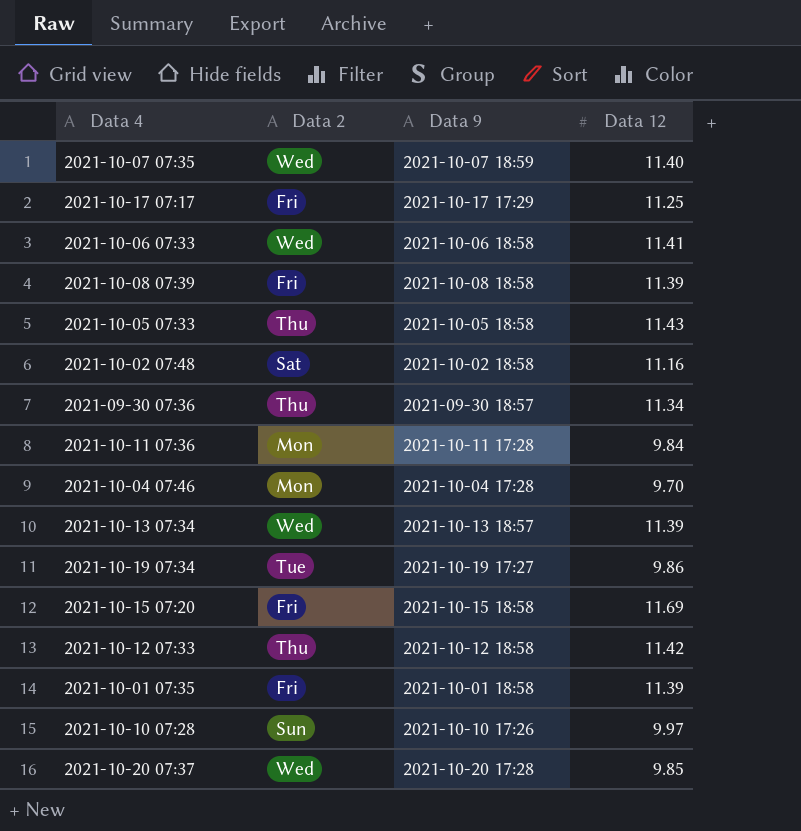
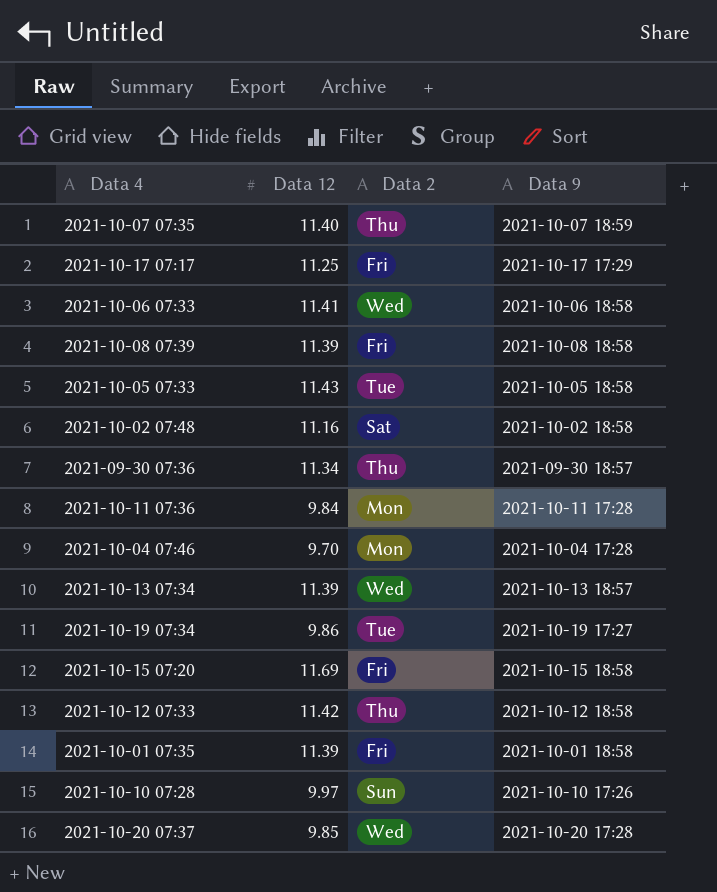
column Data 12 | position: 4 -> 2
2021-10-07 07:35 | Data 2: Wed -> Thu
2021-10-05 07:33 | Data 2: Thu -> Tue

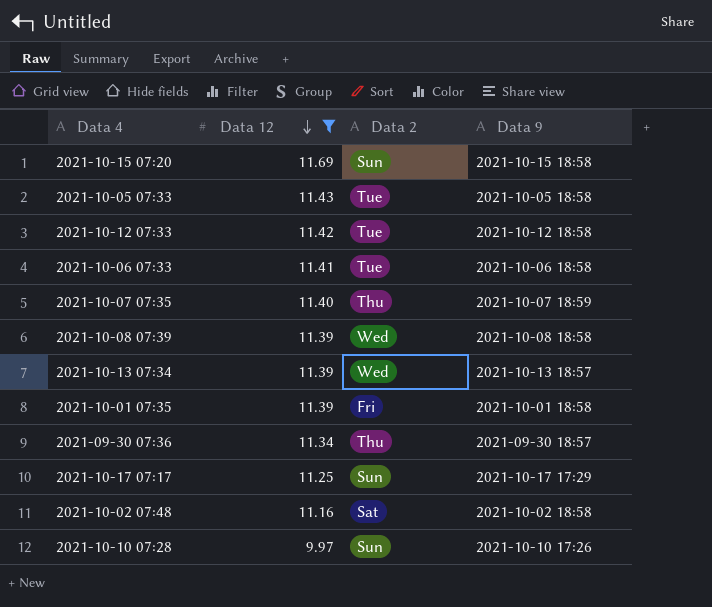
filter: none -> Data 12 >= 9.97
row order: none -> Data 12 descending
2021-10-15 07:20 | Data 2: Fri -> Sun
2021-10-12 07:33 | Data 2: Thu -> Tue
2021-10-06 07:33 | Data 2: Wed -> Tue
2021-10-08 07:39 | Data 2: Fri -> Wed
2021-10-17 07:17 | Data 2: Fri -> Sun

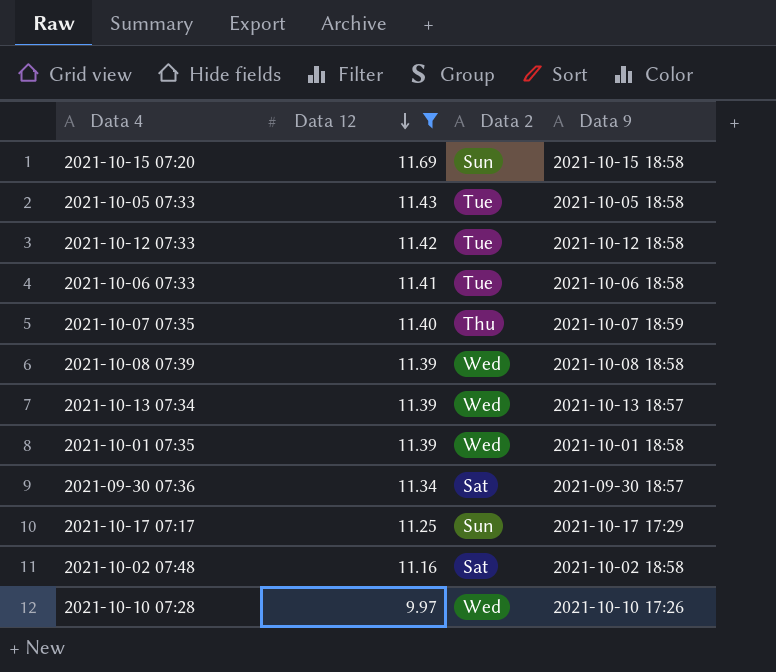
2021-10-01 07:35 | Data 2: Fri -> Wed
2021-09-30 07:36 | Data 2: Thu -> Sat
2021-10-10 07:28 | Data 2: Sun -> Wed

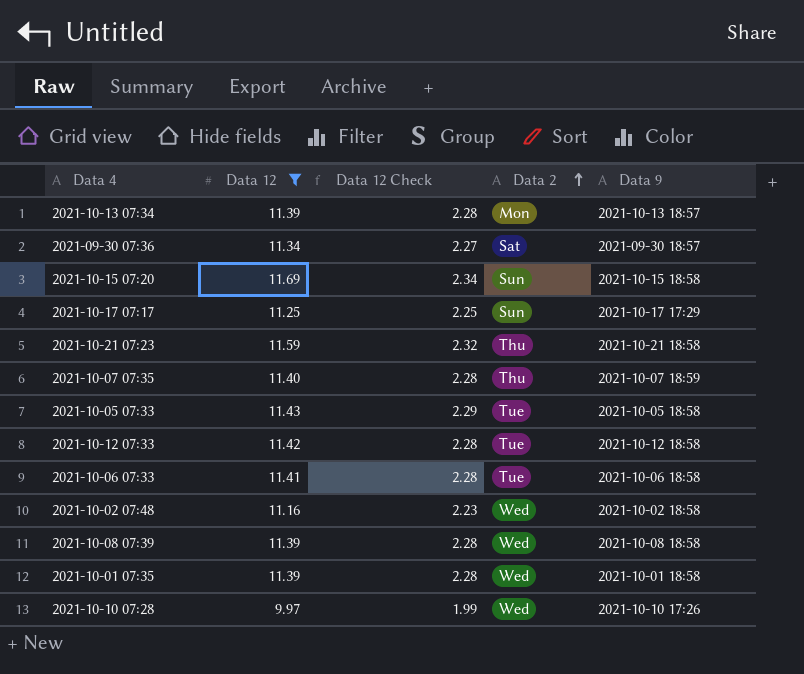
row order: Data 12 descending -> Data 2 ascending
column Data 12 Check | formula: none -> [Data 12] * 0.2
2021-10-13 07:34 | Data 2: Wed -> Mon
row 2021-10-21 07:23: none -> 11.59 | 2.32 | Thu | 2021-10-21 18:58
2021-10-02 07:48 | Data 2: Sat -> Wed

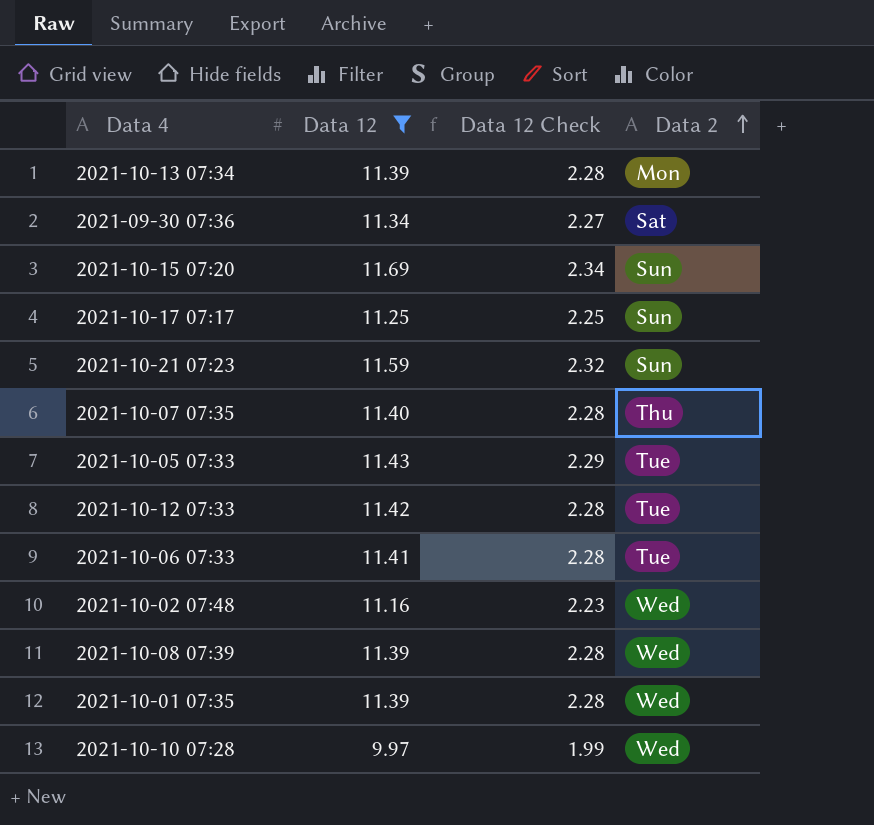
column Data 9 | position: 5 -> none
2021-10-21 07:23 | Data 2: Thu -> Sun

